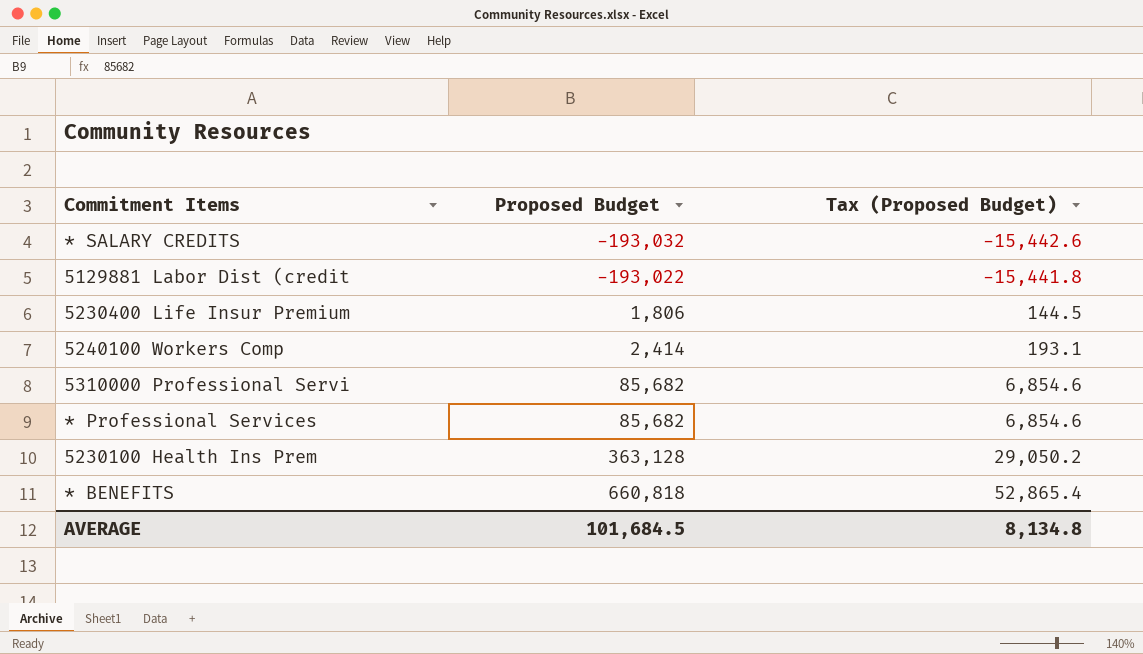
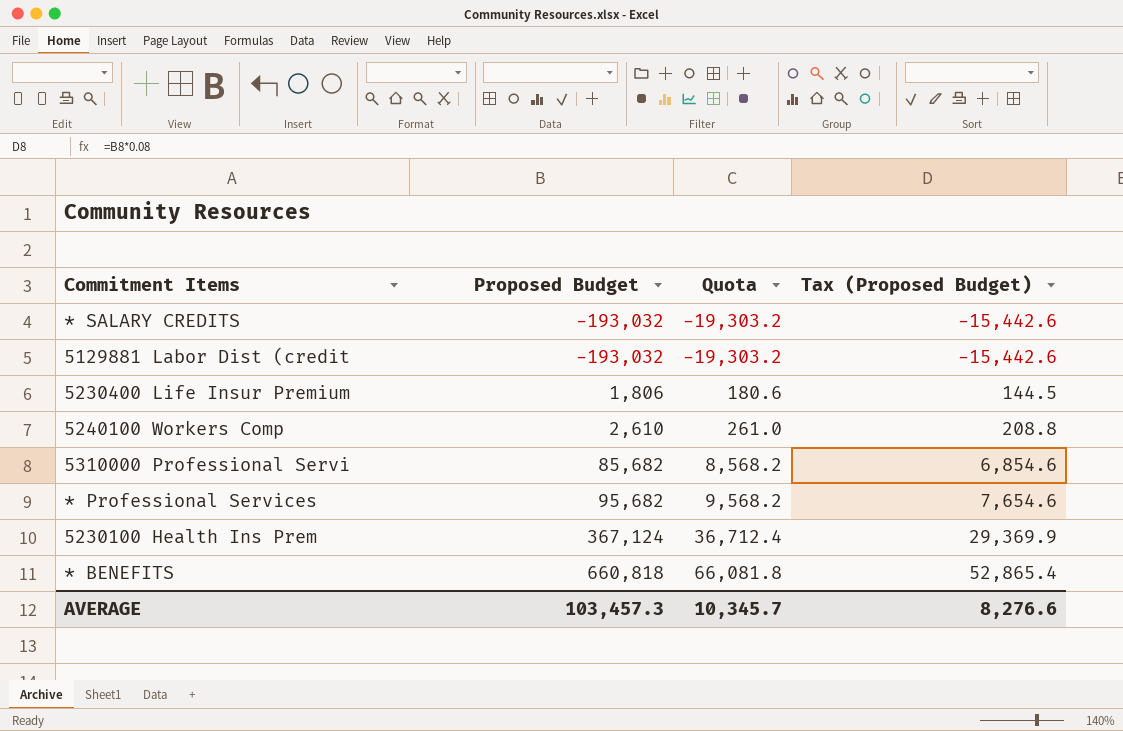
column Quota | formula: none -> [Proposed Budget] * 0.1
5129881 Labor Dist (credit | Proposed Budget: -193,022 -> -193,032
5129881 Labor Dist (credit | Tax (Proposed Budget): -15,441.8 -> -15,442.6
5240100 Workers Comp | Proposed Budget: 2,414 -> 2,610
5240100 Workers Comp | Tax (Proposed Budget): 193.1 -> 208.8
* Professional Services | Proposed Budget: 85,682 -> 95,682
* Professional Services | Tax (Proposed Budget): 6,854.6 -> 7,654.6
5230100 Health Ins Prem | Proposed Budget: 363,128 -> 367,124
5230100 Health Ins Prem | Tax (Proposed Budget): 29,050.2 -> 29,369.9
AVERAGE | Proposed Budget: 101,684.5 -> 103,457.3
AVERAGE | Tax (Proposed Budget): 8,134.8 -> 8,276.6

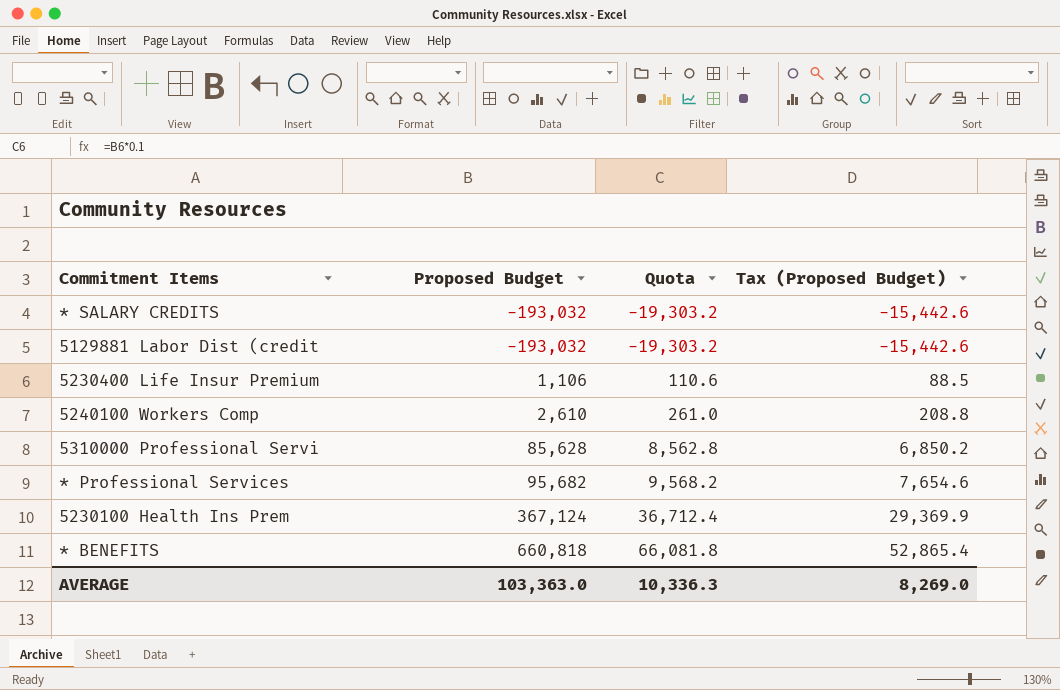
5230400 Life Insur Premium | Proposed Budget: 1,806 -> 1,106
5230400 Life Insur Premium | Quota: 180.6 -> 110.6
5230400 Life Insur Premium | Tax (Proposed Budget): 144.5 -> 88.5
5310000 Professional Servi | Proposed Budget: 85,682 -> 85,628
5310000 Professional Servi | Quota: 8,568.2 -> 8,562.8
5310000 Professional Servi | Tax (Proposed Budget): 6,854.6 -> 6,850.2
AVERAGE | Proposed Budget: 103,457.3 -> 103,363.0
AVERAGE | Quota: 10,345.7 -> 10,336.3
AVERAGE | Tax (Proposed Budget): 8,276.6 -> 8,269.0

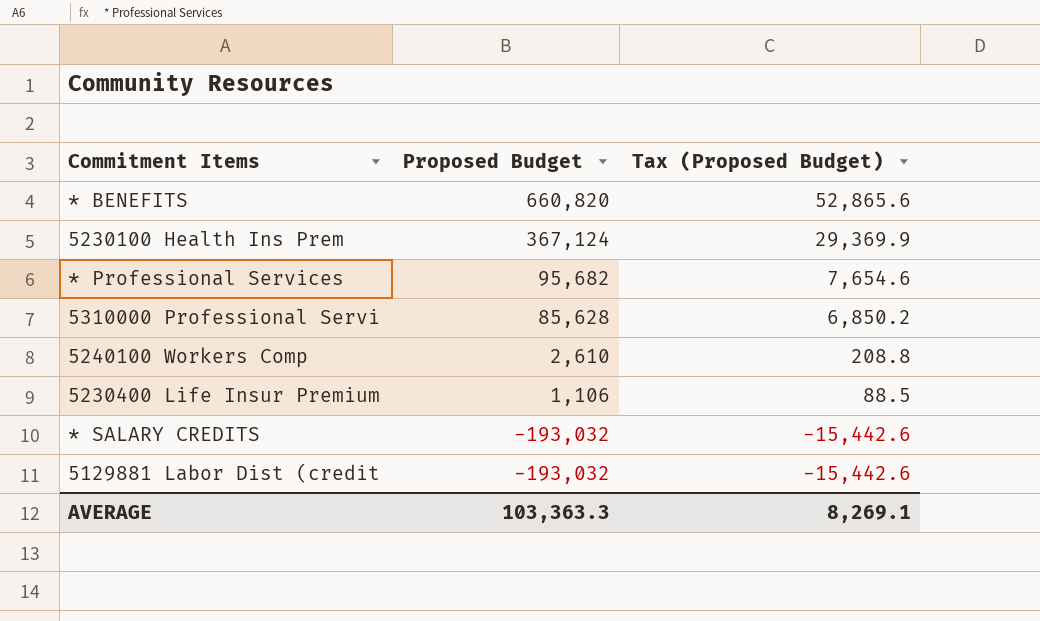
row order: Proposed Budget ascending -> Proposed Budget descending
column Quota | formula: [Proposed Budget] * 0.1 -> none
* BENEFITS | Proposed Budget: 660,818 -> 660,820
* BENEFITS | Tax (Proposed Budget): 52,865.4 -> 52,865.6
AVERAGE | Proposed Budget: 103,363.0 -> 103,363.3
AVERAGE | Tax (Proposed Budget): 8,269.0 -> 8,269.1

